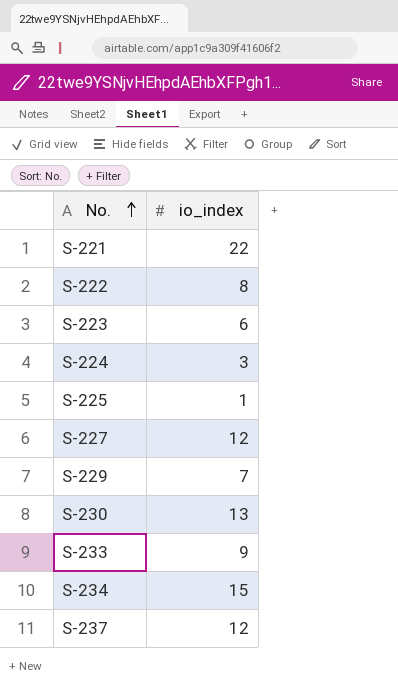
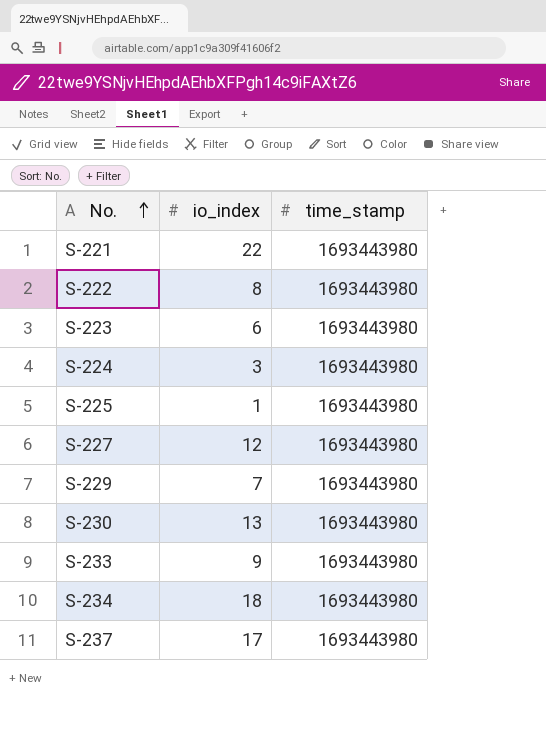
column time_stamp | position: none -> 3
S-234 | io_index: 15 -> 18
S-237 | io_index: 12 -> 17

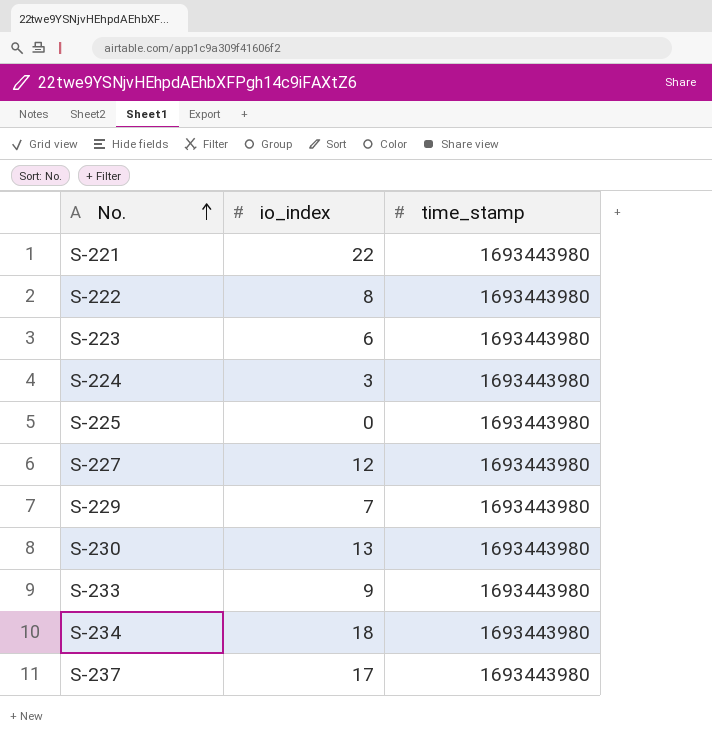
S-225 | io_index: 1 -> 0

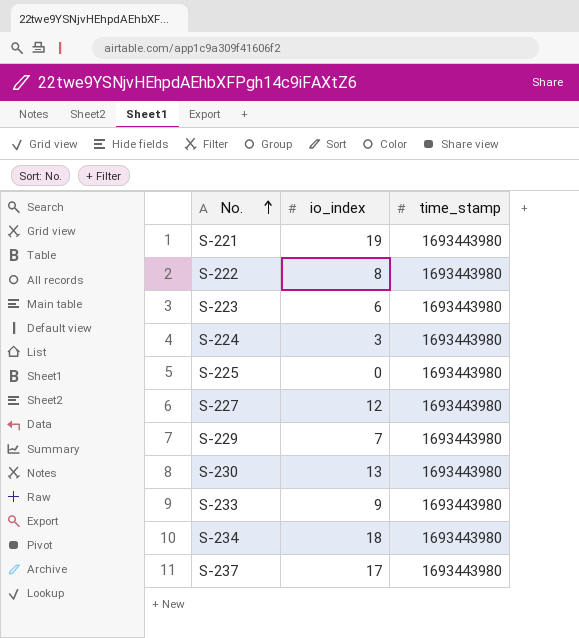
S-221 | io_index: 22 -> 19

